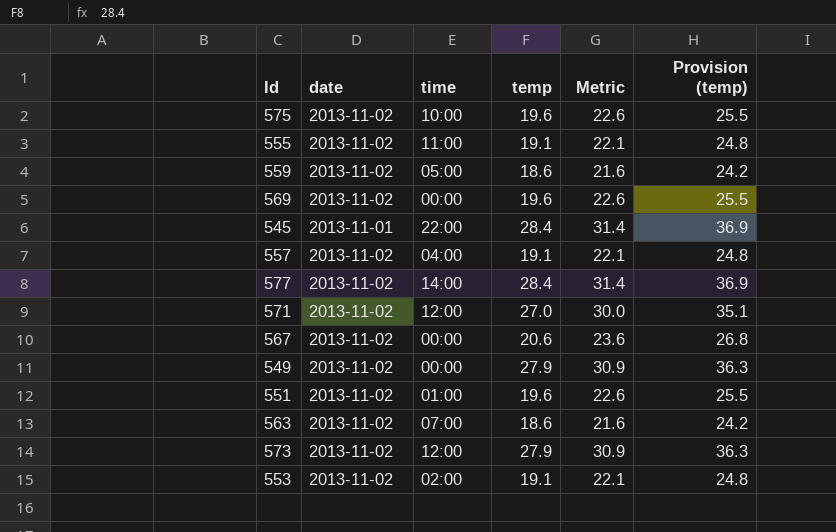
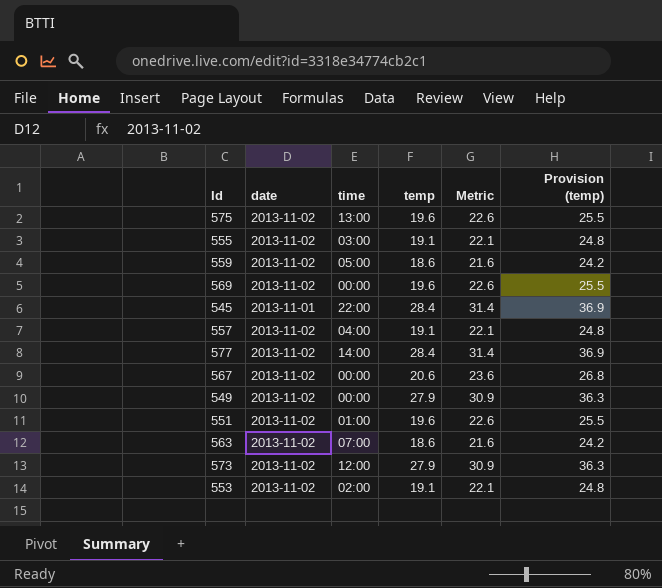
row 571: 2013-11-02 | 12:00 | 27.0 | 30.0 | 35.1 -> none
575 | time: 10:00 -> 13:00
555 | time: 11:00 -> 03:00

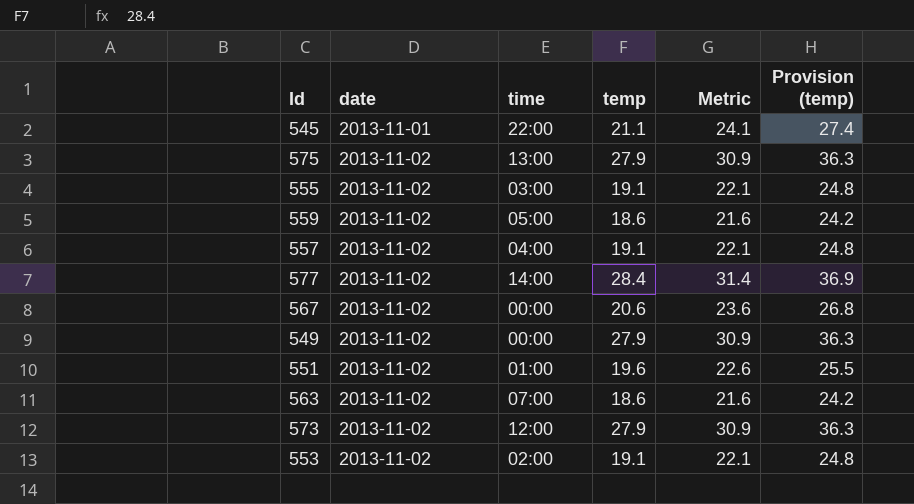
row order: none -> date ascending
row 569: 2013-11-02 | 00:00 | 19.6 | 22.6 | 25.5 -> none
545 | temp: 28.4 -> 21.1
545 | Metric: 31.4 -> 24.1
545 | Provision (temp): 36.9 -> 27.4
575 | temp: 19.6 -> 27.9
575 | Metric: 22.6 -> 30.9
575 | Provision (temp): 25.5 -> 36.3

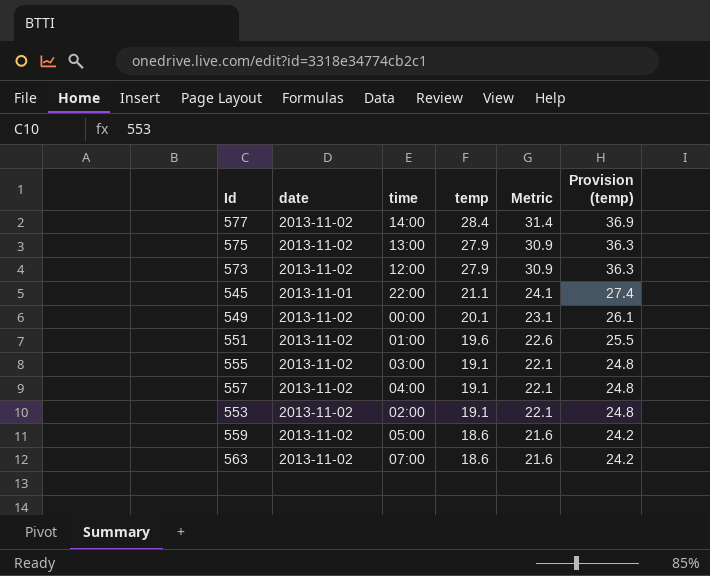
row order: date ascending -> temp descending
row 567: 2013-11-02 | 00:00 | 20.6 | 23.6 | 26.8 -> none
549 | temp: 27.9 -> 20.1
549 | Metric: 30.9 -> 23.1
549 | Provision (temp): 36.3 -> 26.1

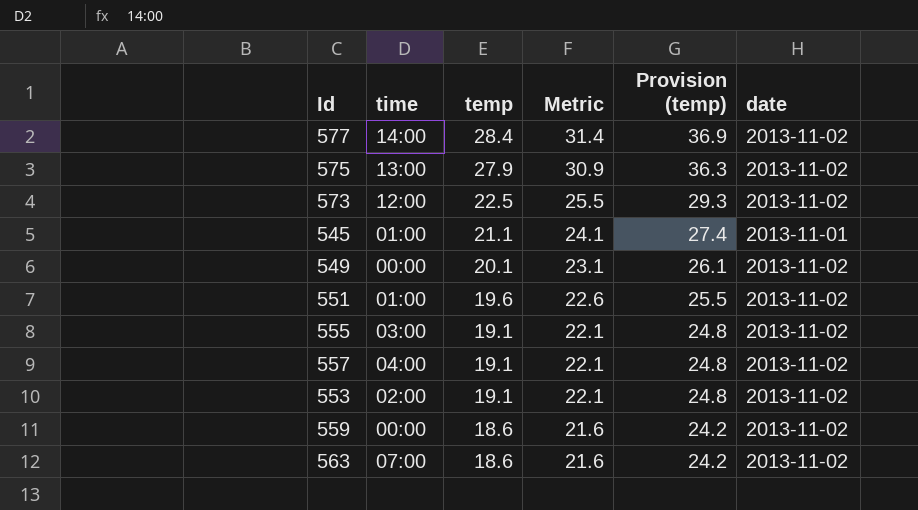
column date | position: 2 -> 6
573 | temp: 27.9 -> 22.5
573 | Metric: 30.9 -> 25.5
573 | Provision (temp): 36.3 -> 29.3
545 | time: 22:00 -> 01:00
559 | time: 05:00 -> 00:00

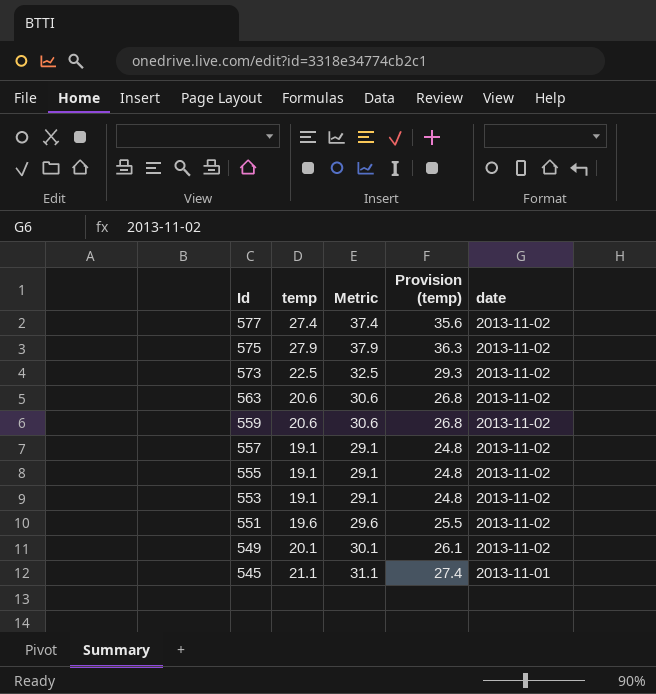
row order: temp descending -> Id descending
column time | position: 2 -> none
column Metric | formula: [temp] + 3 -> [temp] + 10
577 | temp: 28.4 -> 27.4
577 | Provision (temp): 36.9 -> 35.6
563 | temp: 18.6 -> 20.6
563 | Provision (temp): 24.2 -> 26.8
559 | temp: 18.6 -> 20.6
559 | Provision (temp): 24.2 -> 26.8

